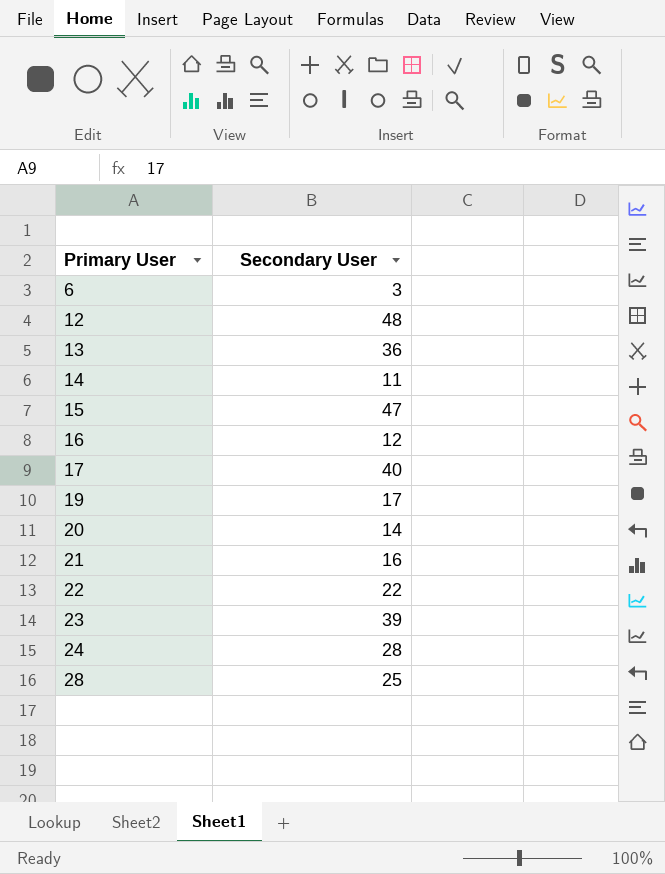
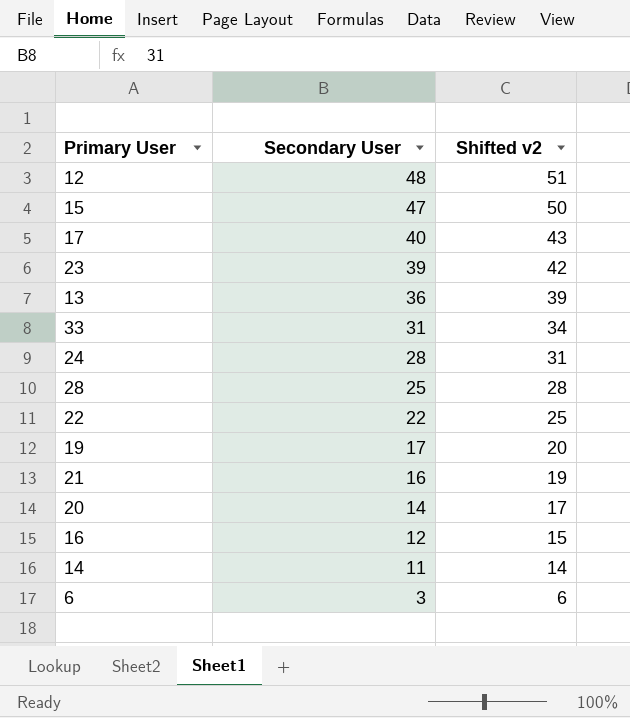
row order: Primary User ascending -> Secondary User descending
column Shifted v2 | formula: none -> [Secondary User] + 3
row 33: none -> 31 | 34

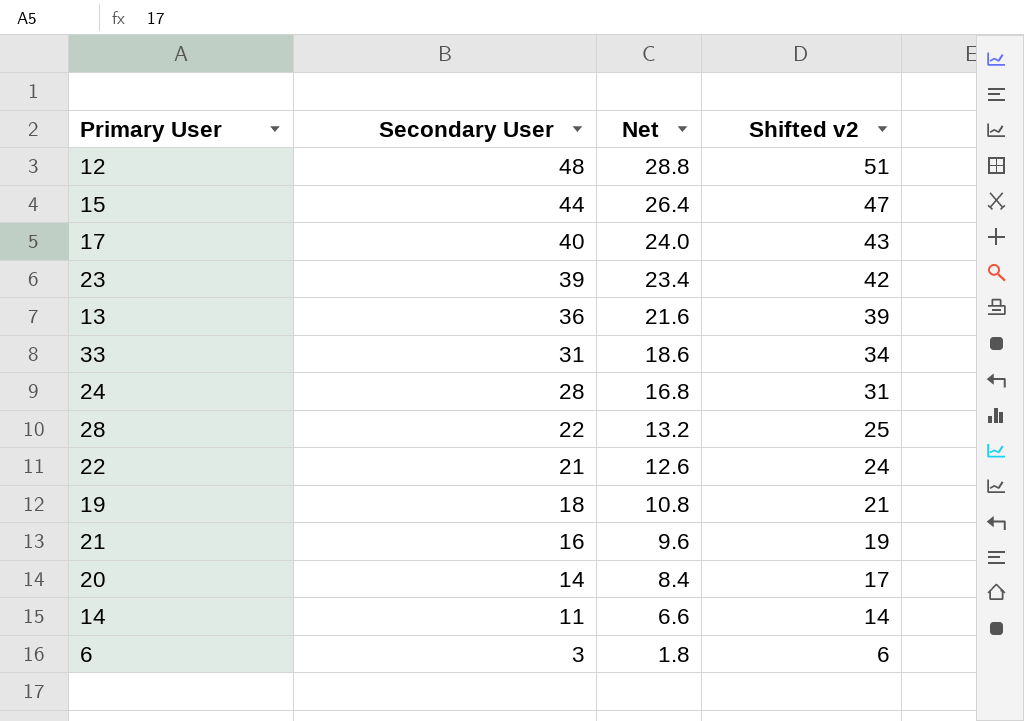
column Net | formula: none -> [Secondary User] * 0.6
row 16: 12 | 15 -> none
15 | Secondary User: 47 -> 44
15 | Shifted v2: 50 -> 47
28 | Secondary User: 25 -> 22
28 | Shifted v2: 28 -> 25
22 | Secondary User: 22 -> 21
22 | Shifted v2: 25 -> 24
19 | Secondary User: 17 -> 18
19 | Shifted v2: 20 -> 21

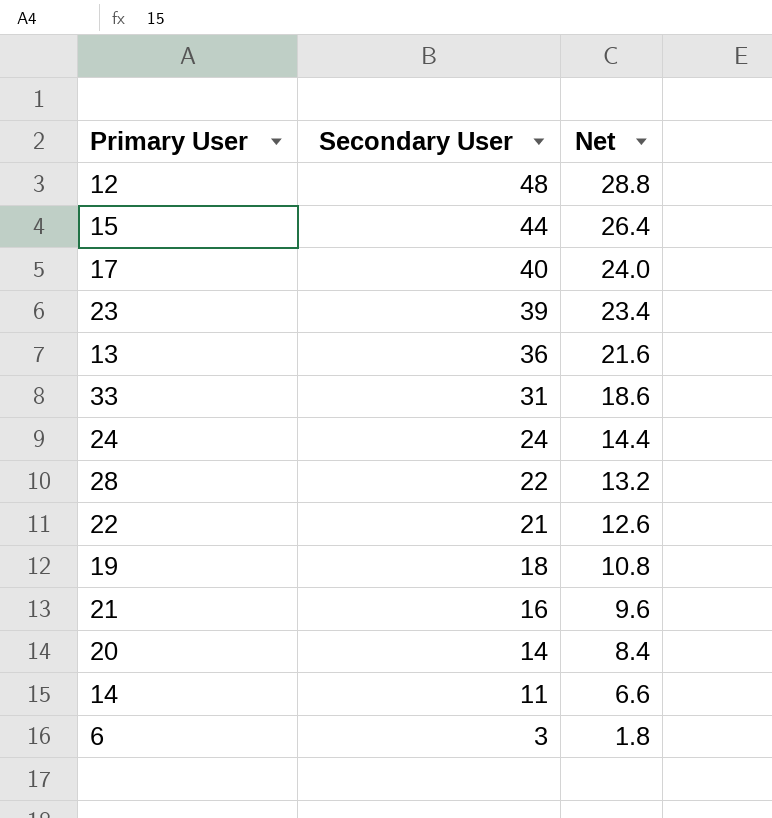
column Shifted v2 | formula: [Secondary User] + 3 -> none
24 | Secondary User: 28 -> 24
24 | Net: 16.8 -> 14.4

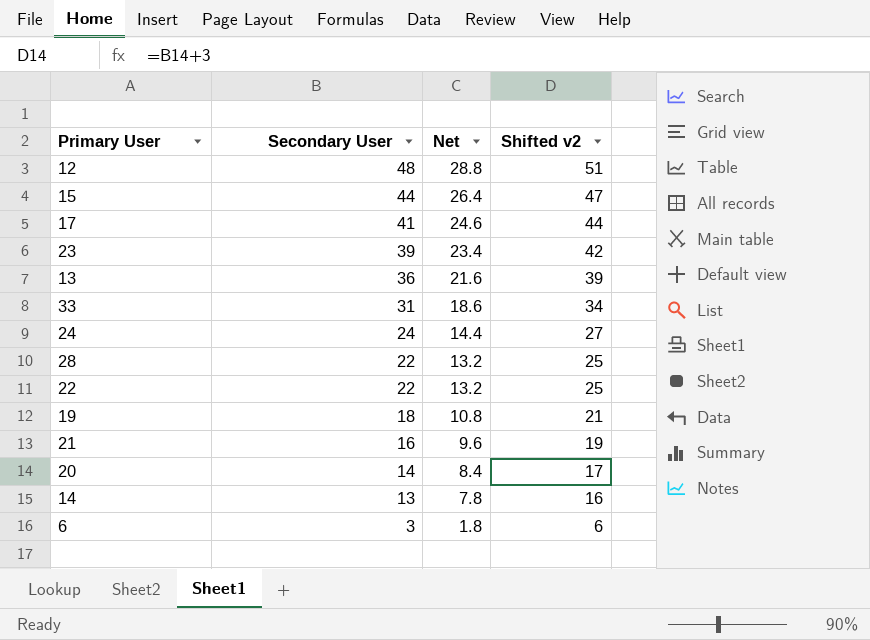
column Shifted v2 | formula: none -> [Secondary User] + 3
17 | Secondary User: 40 -> 41
17 | Net: 24.0 -> 24.6
22 | Secondary User: 21 -> 22
22 | Net: 12.6 -> 13.2
14 | Secondary User: 11 -> 13
14 | Net: 6.6 -> 7.8

